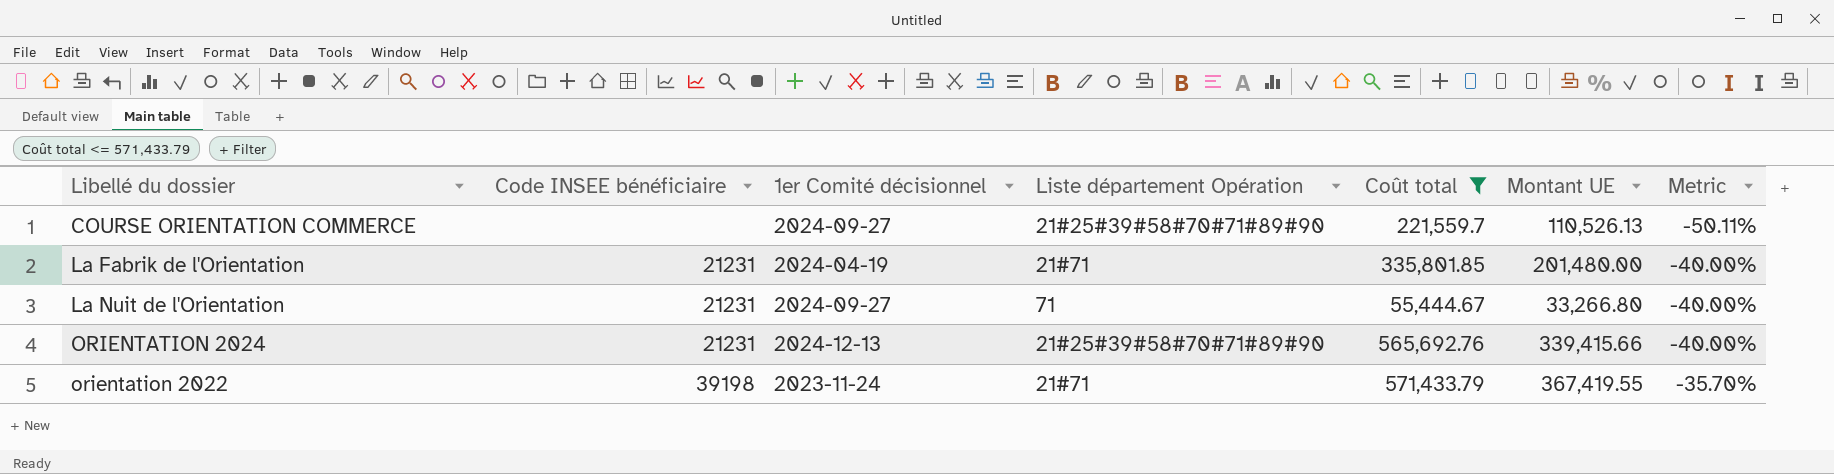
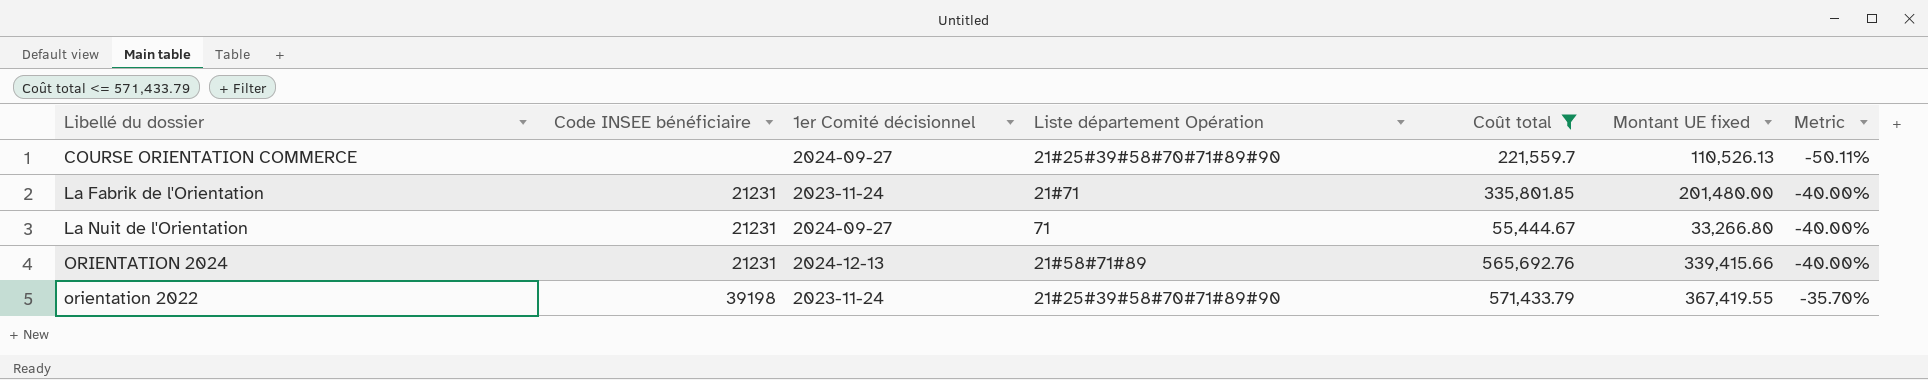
column name: Montant UE -> Montant UE fixed
La Fabrik de l'Orientation | 1er Comité décisionnel: 2024-04-19 -> 2023-11-24
ORIENTATION 2024 | Liste département Opération: 21#25#39#58#70#71#89#90 -> 21#58#71#89
orientation 2022 | Liste département Opération: 21#71 -> 21#25#39#58#70#71#89#90

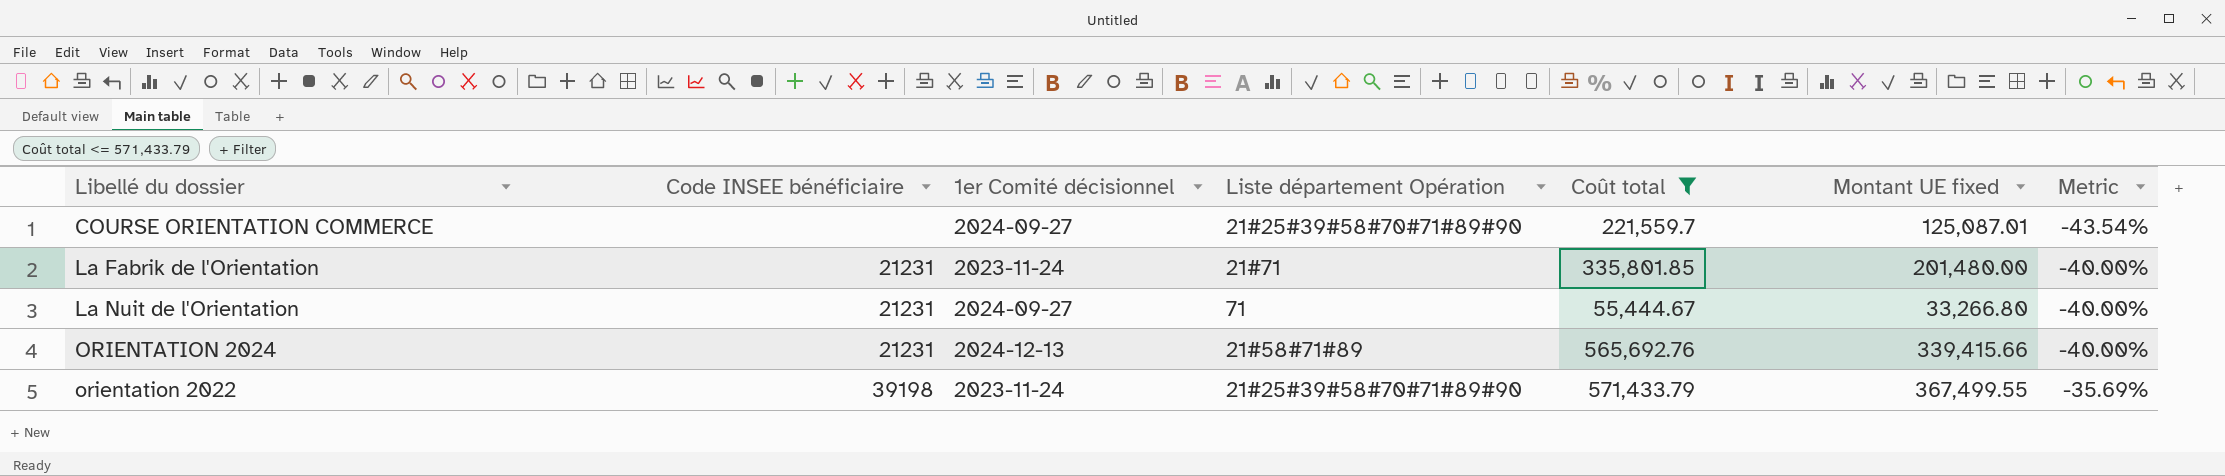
COURSE ORIENTATION COMMERCE | Montant UE fixed: 110,526.13 -> 125,087.01
COURSE ORIENTATION COMMERCE | Metric: -50.11% -> -43.54%
orientation 2022 | Montant UE fixed: 367,419.55 -> 367,499.55
orientation 2022 | Metric: -35.70% -> -35.69%

